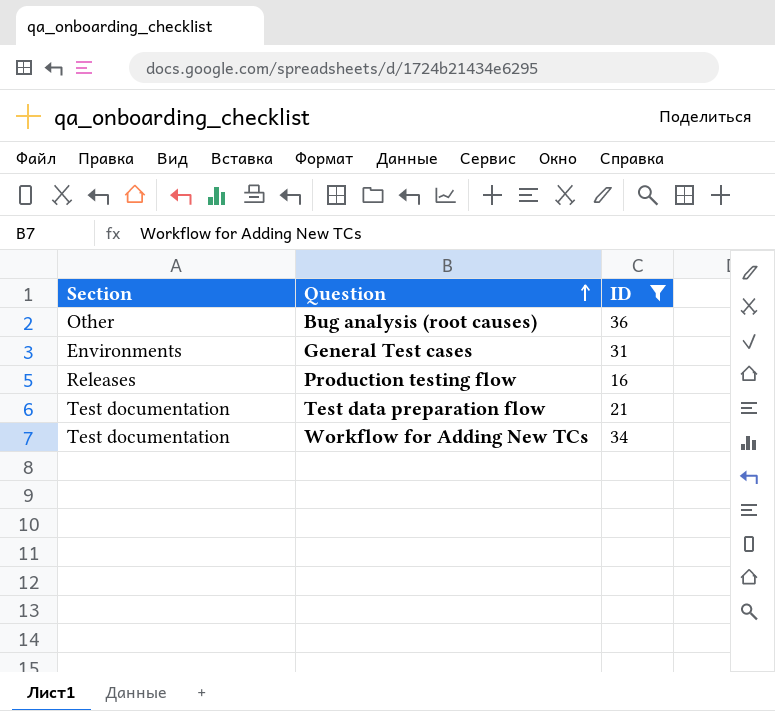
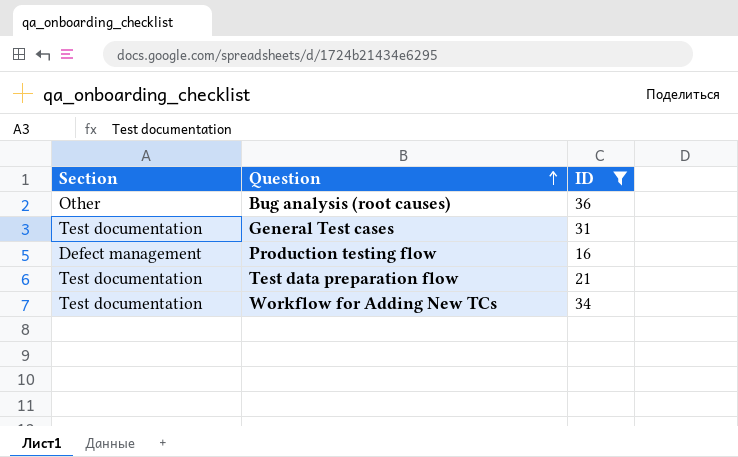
General Test cases | Section: Environments -> Test documentation
Production testing flow | Section: Releases -> Defect management

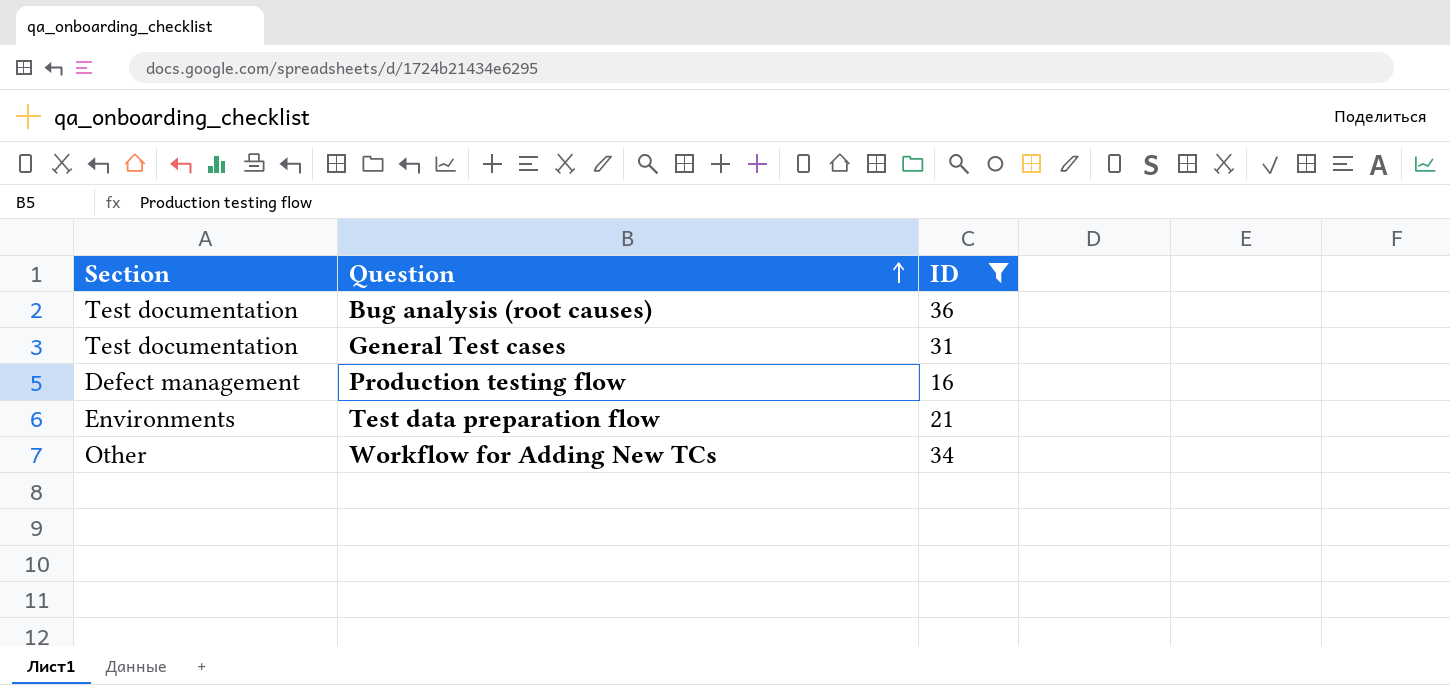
Bug analysis (root causes) | Section: Other -> Test documentation
Test data preparation flow | Section: Test documentation -> Environments
Workflow for Adding New TCs | Section: Test documentation -> Other

